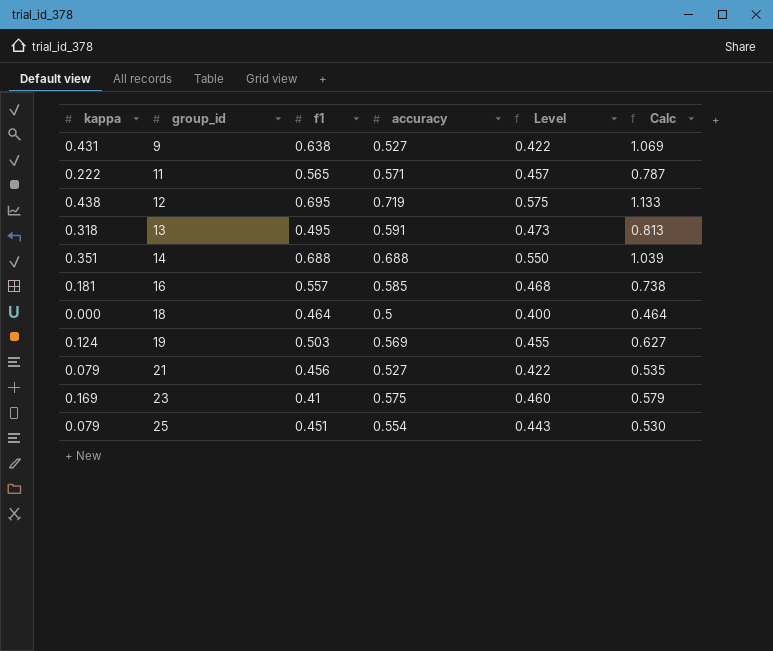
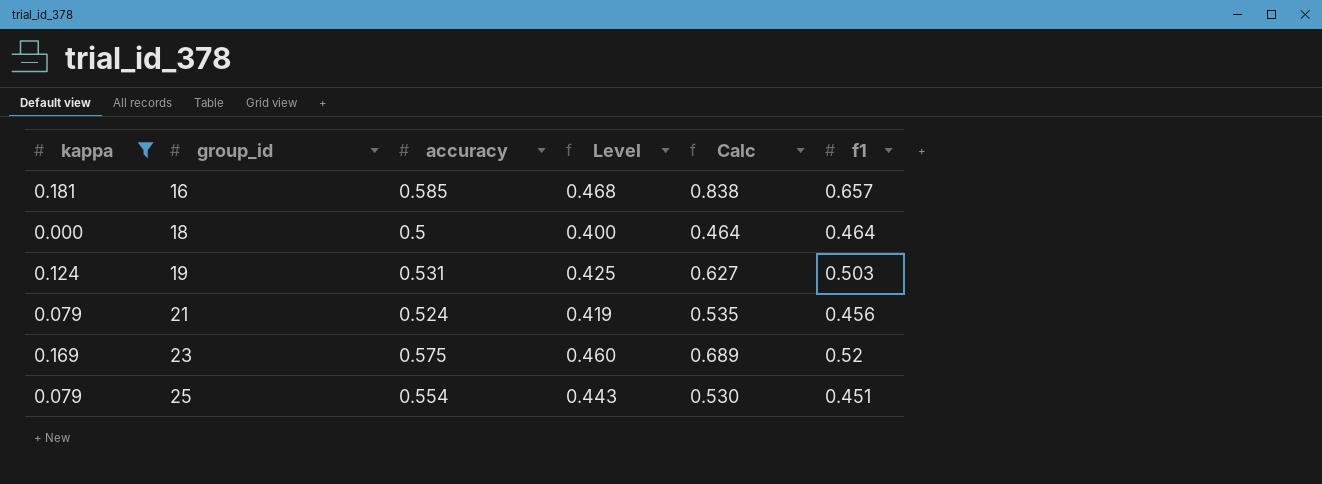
filter: none -> kappa <= 0.181
column f1 | position: 3 -> 6
16 | Calc: 0.738 -> 0.838
16 | f1: 0.557 -> 0.657
19 | accuracy: 0.569 -> 0.531
19 | Level: 0.455 -> 0.425
21 | accuracy: 0.527 -> 0.524
21 | Level: 0.422 -> 0.419
23 | Calc: 0.579 -> 0.689
23 | f1: 0.41 -> 0.52

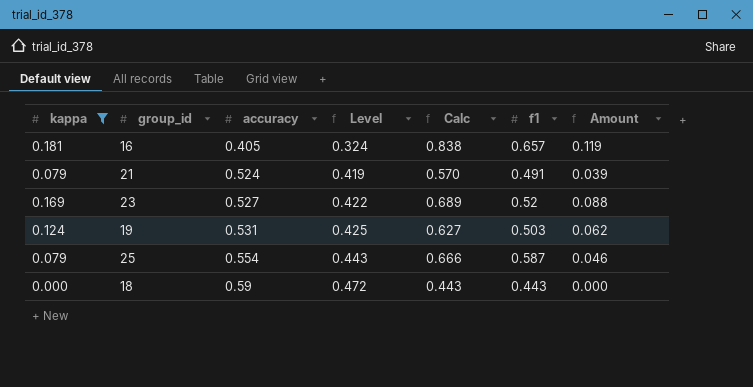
row order: group_id ascending -> accuracy ascending
column Amount | formula: none -> [kappa] * [f1]
16 | accuracy: 0.585 -> 0.405
16 | Level: 0.468 -> 0.324
21 | Calc: 0.535 -> 0.570
21 | f1: 0.456 -> 0.491
23 | accuracy: 0.575 -> 0.527
23 | Level: 0.460 -> 0.422
25 | Calc: 0.530 -> 0.666
25 | f1: 0.451 -> 0.587
18 | accuracy: 0.5 -> 0.59
18 | Level: 0.400 -> 0.472
18 | Calc: 0.464 -> 0.443
18 | f1: 0.464 -> 0.443

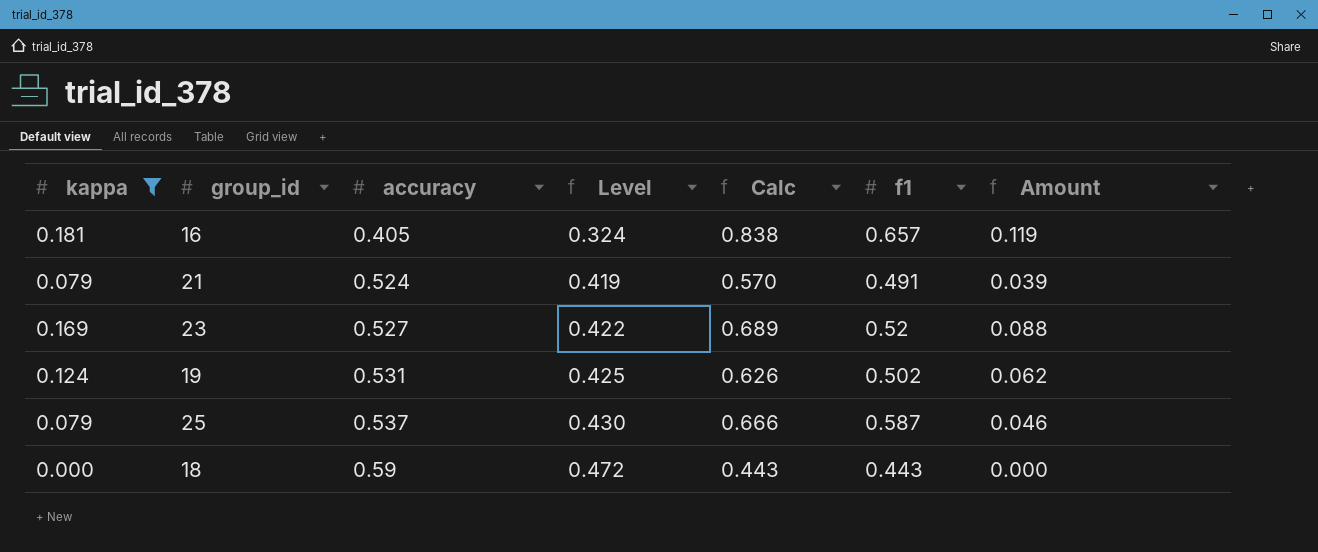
19 | Calc: 0.627 -> 0.626
19 | f1: 0.503 -> 0.502
25 | accuracy: 0.554 -> 0.537
25 | Level: 0.443 -> 0.430

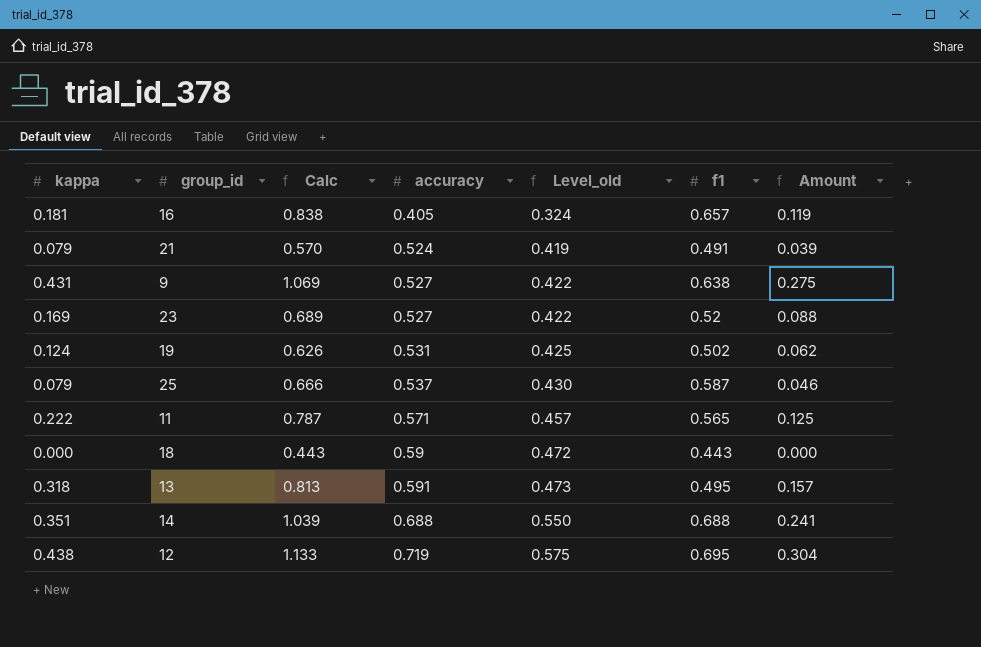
filter: kappa <= 0.181 -> none
column Calc | position: 5 -> 3
column name: Level -> Level_old

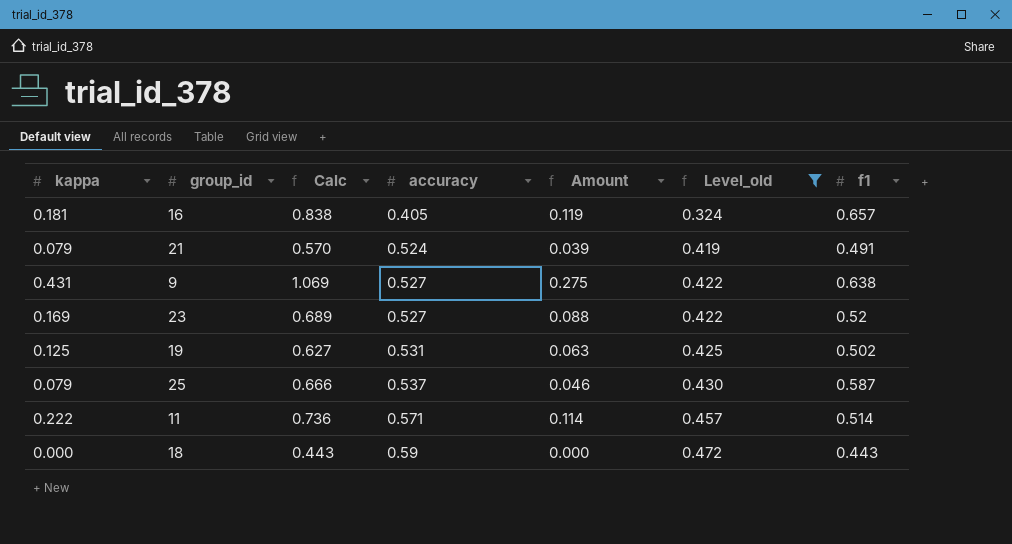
filter: none -> Level_old <= 0.472
column Amount | position: 7 -> 5
19 | kappa: 0.124 -> 0.125
19 | Calc: 0.626 -> 0.627
19 | Amount: 0.062 -> 0.063
11 | Calc: 0.787 -> 0.736
11 | Amount: 0.125 -> 0.114
11 | f1: 0.565 -> 0.514

